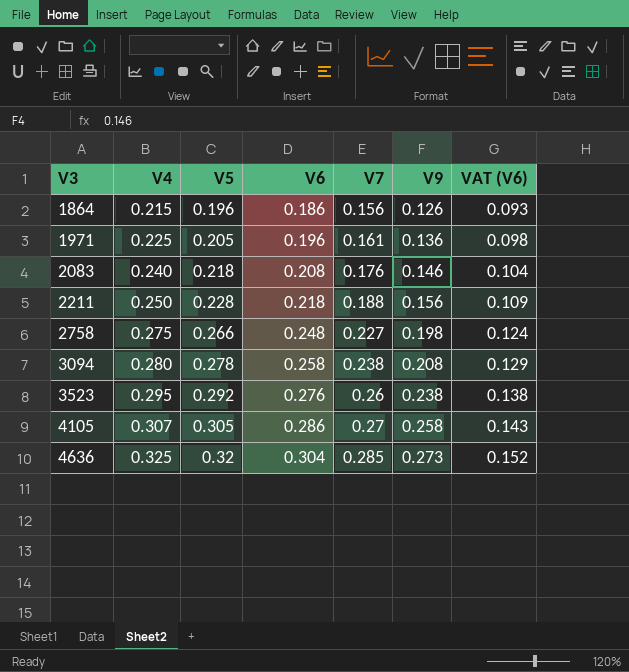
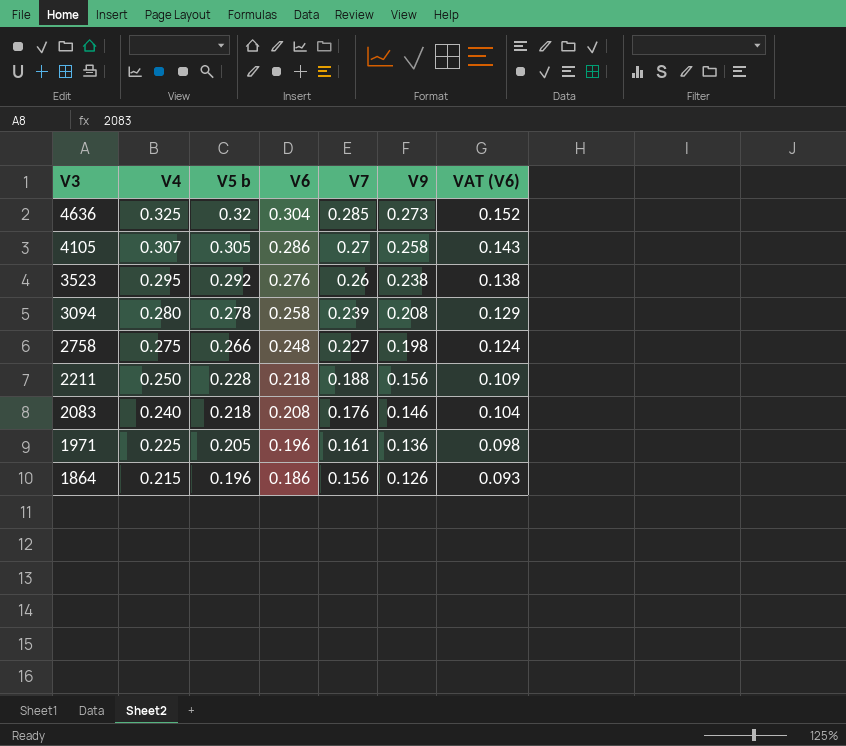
row order: V3 ascending -> V3 descending
column name: V5 -> V5 b
3094 | V7: 0.238 -> 0.239

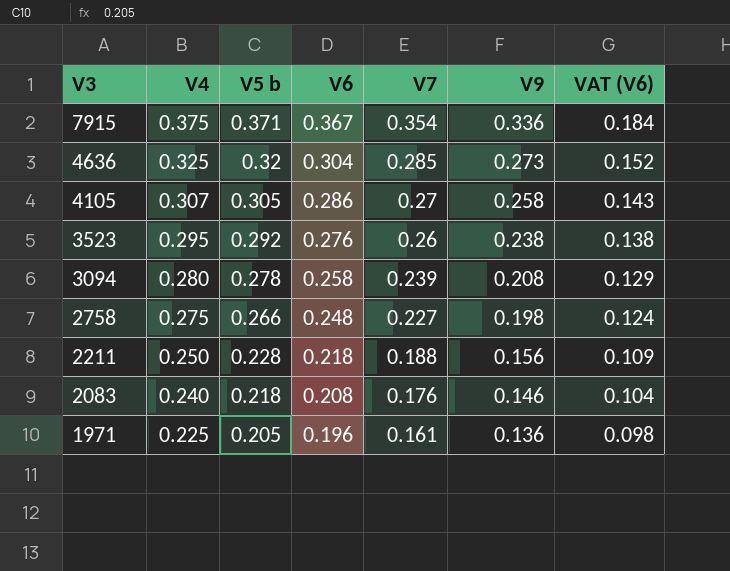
row 1864: 0.215 | 0.196 | 0.186 | 0.156 | 0.126 | 0.093 -> none
row 7915: none -> 0.375 | 0.371 | 0.367 | 0.354 | 0.336 | 0.184

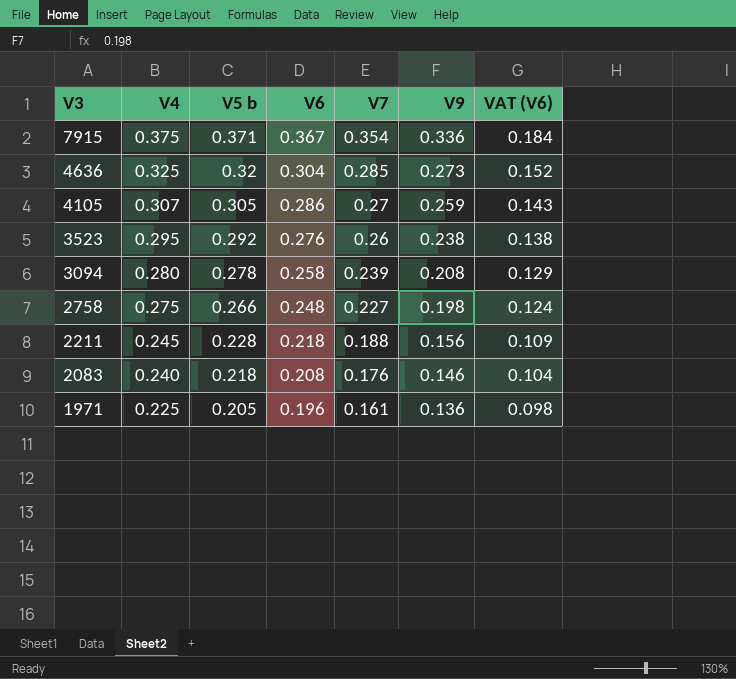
4105 | V9: 0.258 -> 0.259
2211 | V4: 0.250 -> 0.245

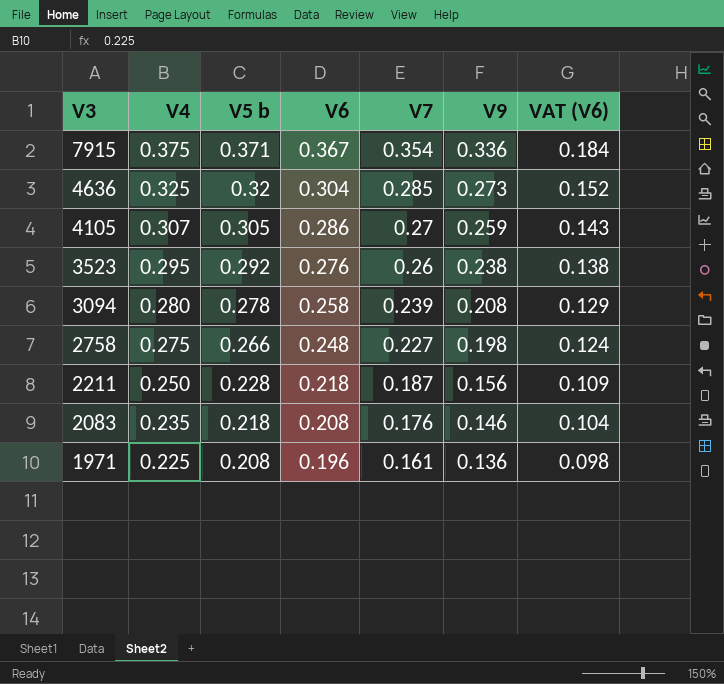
2211 | V4: 0.245 -> 0.250
2211 | V7: 0.188 -> 0.187
2083 | V4: 0.240 -> 0.235
1971 | V5 b: 0.205 -> 0.208

